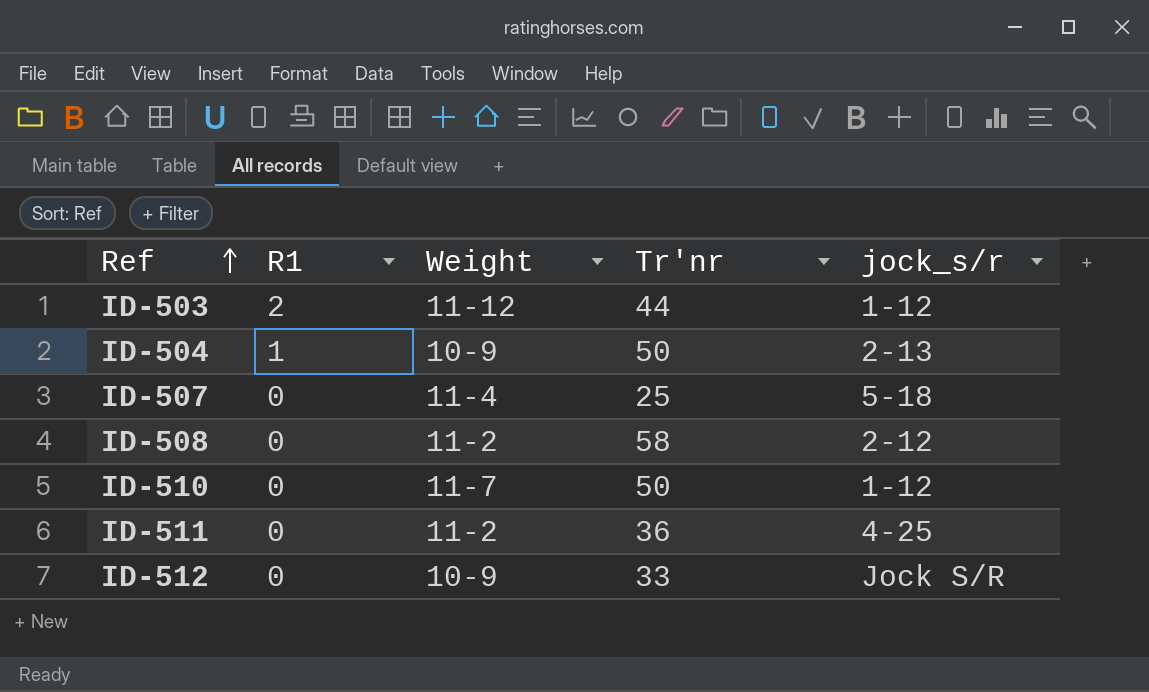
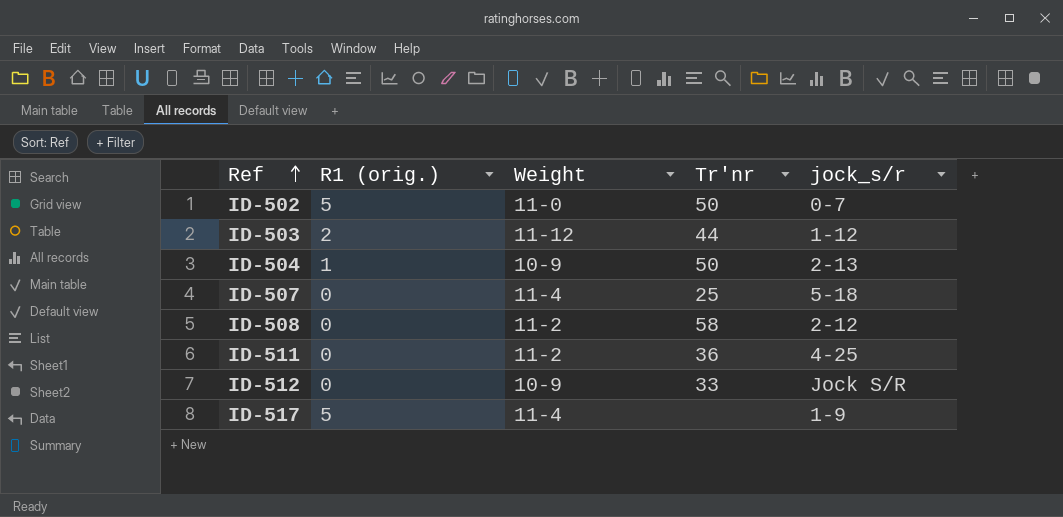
column name: R1 -> R1 (orig.)
row ID-510: 0 | 11-7 | 50 | 1-12 -> none
row ID-502: none -> 5 | 11-0 | 50 | 0-7
row ID-517: none -> 5 | 11-4 | none | 1-9

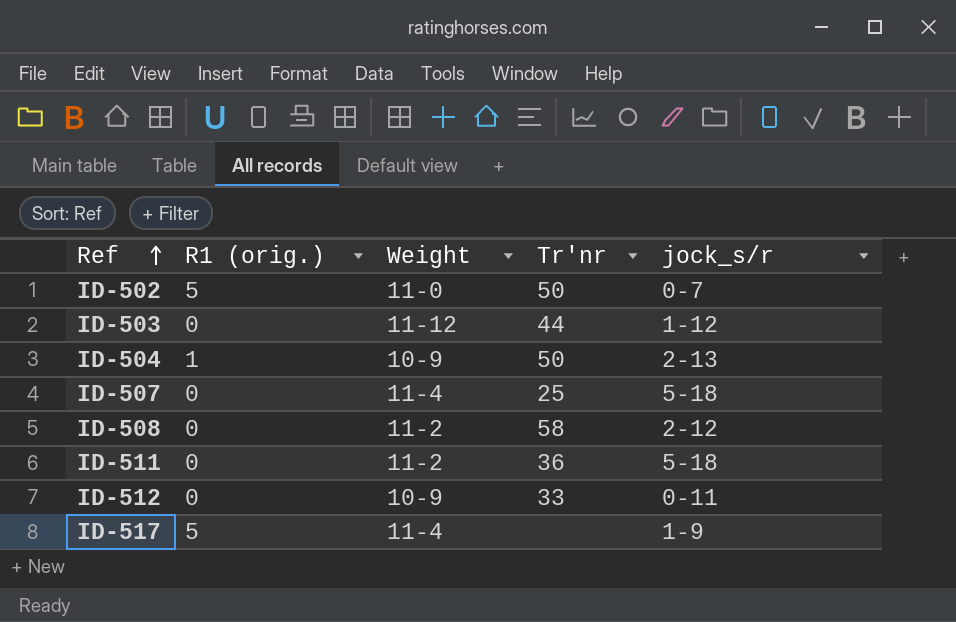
ID-503 | R1 (orig.): 2 -> 0
ID-511 | jock_s/r: 4-25 -> 5-18
ID-512 | jock_s/r: Jock S/R -> 0-11

